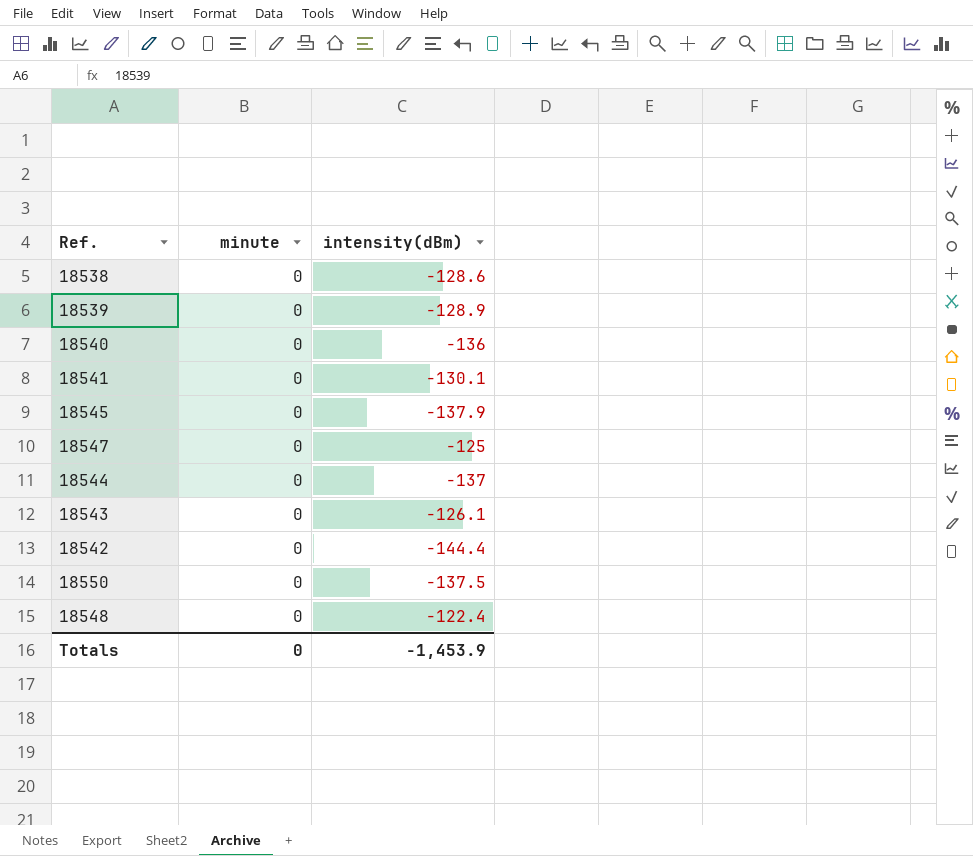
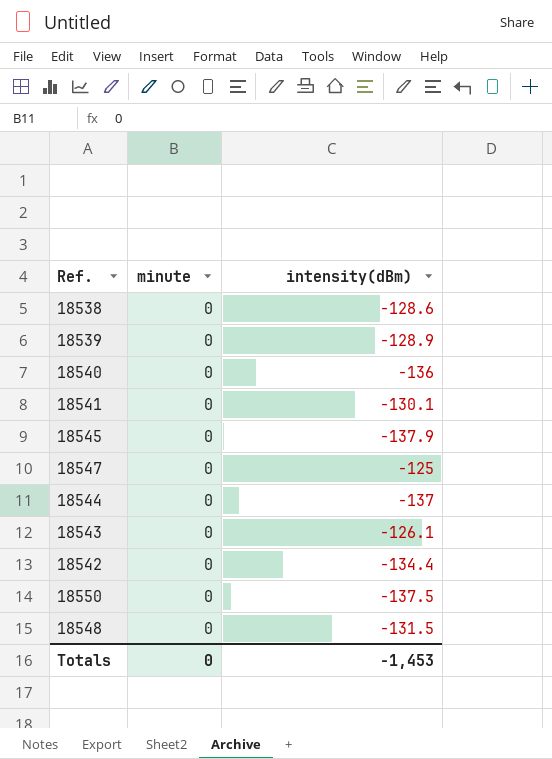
18542 | intensity(dBm): -144.4 -> -134.4
18548 | intensity(dBm): -122.4 -> -131.5
Totals | intensity(dBm): -1,453.9 -> -1,453

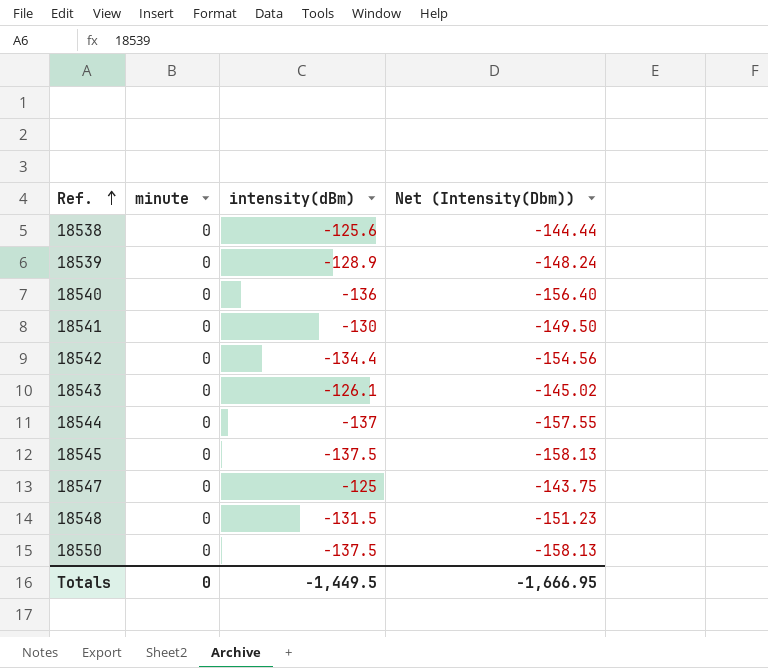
row order: none -> Ref. ascending
column Net (Intensity(Dbm)) | formula: none -> [intensity(dBm)] * 1.15
18538 | intensity(dBm): -128.6 -> -125.6
18541 | intensity(dBm): -130.1 -> -130
18545 | intensity(dBm): -137.9 -> -137.5
Totals | intensity(dBm): -1,453 -> -1,449.5

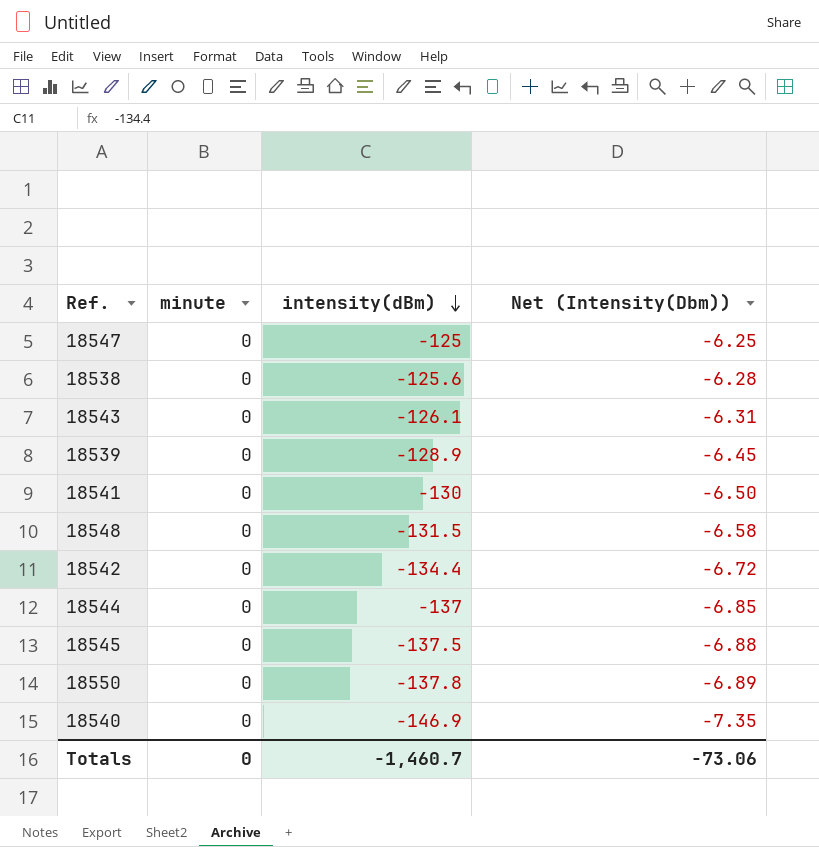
row order: Ref. ascending -> intensity(dBm) descending
column Net (Intensity(Dbm)) | formula: [intensity(dBm)] * 1.15 -> [intensity(dBm)] * 0.05
18550 | intensity(dBm): -137.5 -> -137.8
18540 | intensity(dBm): -136 -> -146.9
Totals | intensity(dBm): -1,449.5 -> -1,460.7
Totals | Net (Intensity(Dbm)): -1,666.95 -> -73.06

